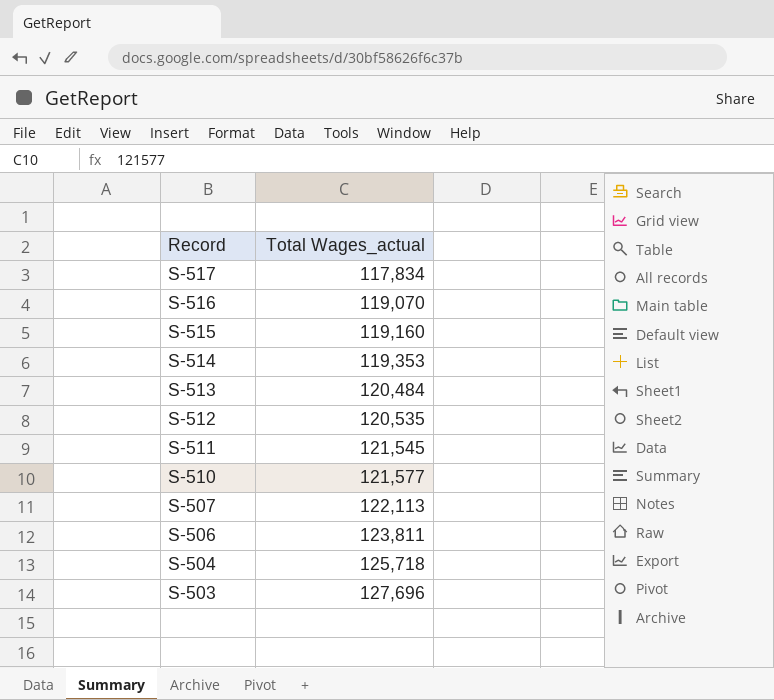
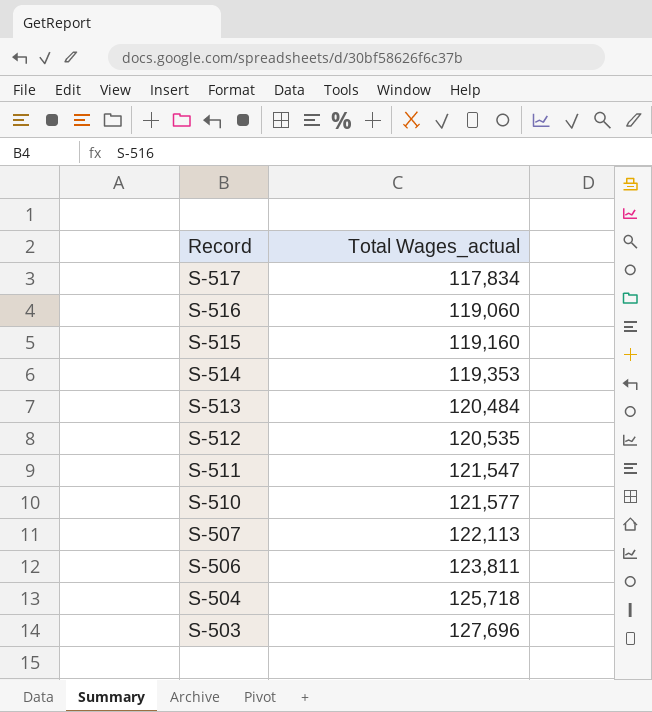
S-516 | Total Wages_actual: 119,070 -> 119,060
S-511 | Total Wages_actual: 121,545 -> 121,547

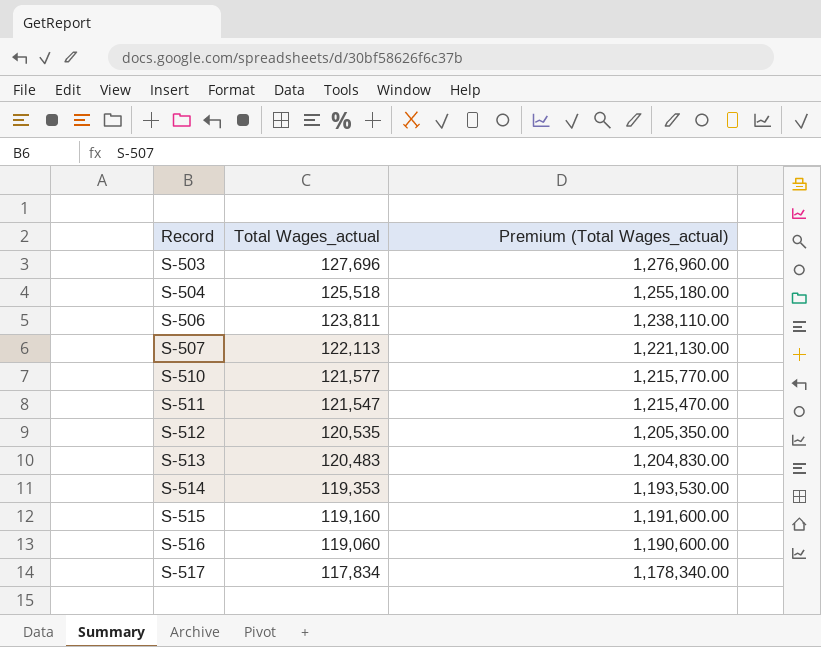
row order: Record descending -> Record ascending
column Premium (Total Wages_actual) | formula: none -> [Total Wages_actual] * 10
S-504 | Total Wages_actual: 125,718 -> 125,518
S-513 | Total Wages_actual: 120,484 -> 120,483

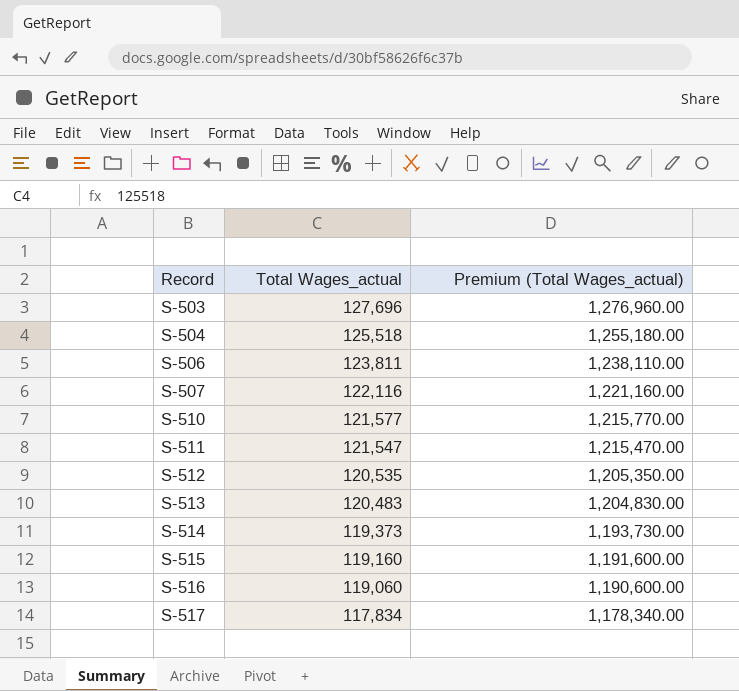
S-507 | Total Wages_actual: 122,113 -> 122,116
S-507 | Premium (Total Wages_actual): 1,221,130.00 -> 1,221,160.00
S-514 | Total Wages_actual: 119,353 -> 119,373
S-514 | Premium (Total Wages_actual): 1,193,530.00 -> 1,193,730.00

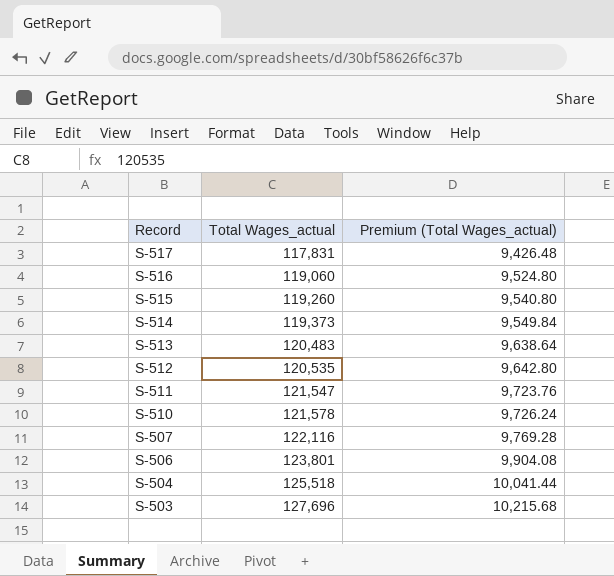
row order: Record ascending -> Record descending
column Premium (Total Wages_actual) | formula: [Total Wages_actual] * 10 -> [Total Wages_actual] * 0.08
S-517 | Total Wages_actual: 117,834 -> 117,831
S-515 | Total Wages_actual: 119,160 -> 119,260
S-510 | Total Wages_actual: 121,577 -> 121,578
S-506 | Total Wages_actual: 123,811 -> 123,801

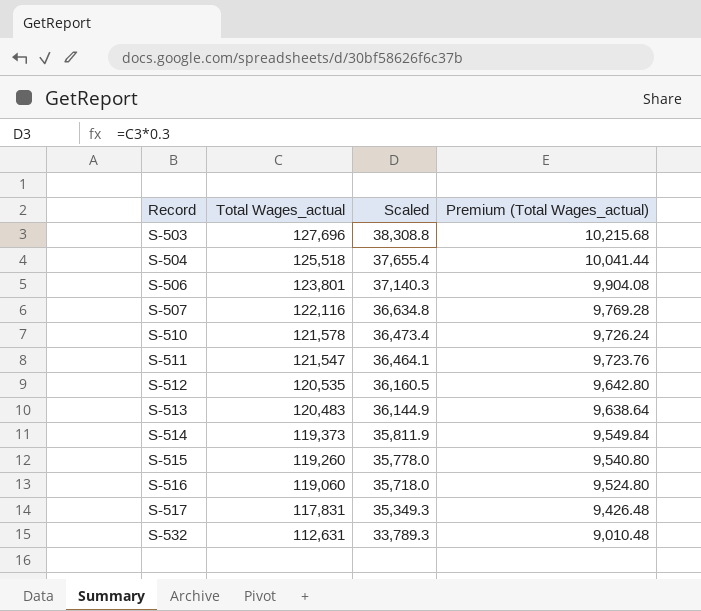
row order: Record descending -> Record ascending
column Scaled | formula: none -> [Total Wages_actual] * 0.3
row S-532: none -> 112,631 | 33,789.3 | 9,010.48

